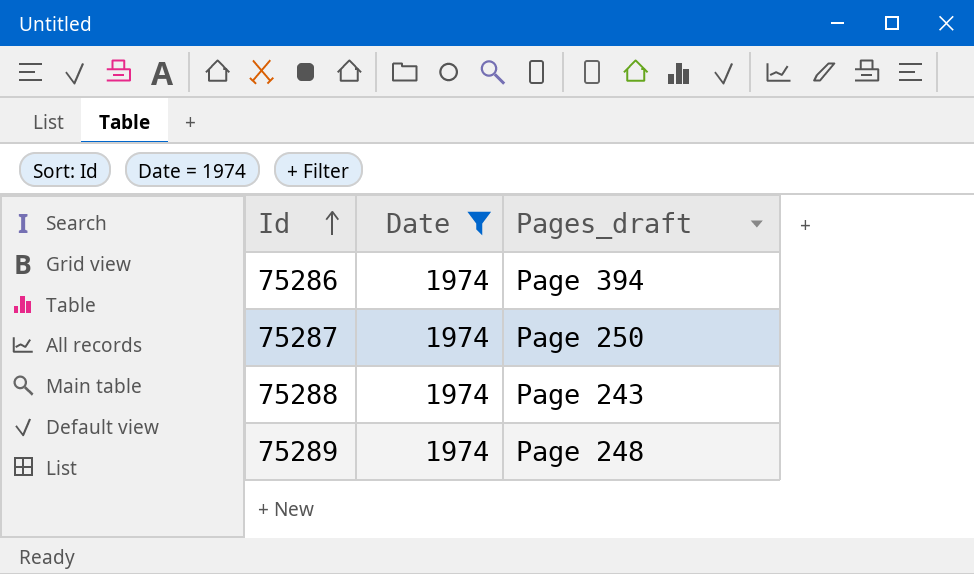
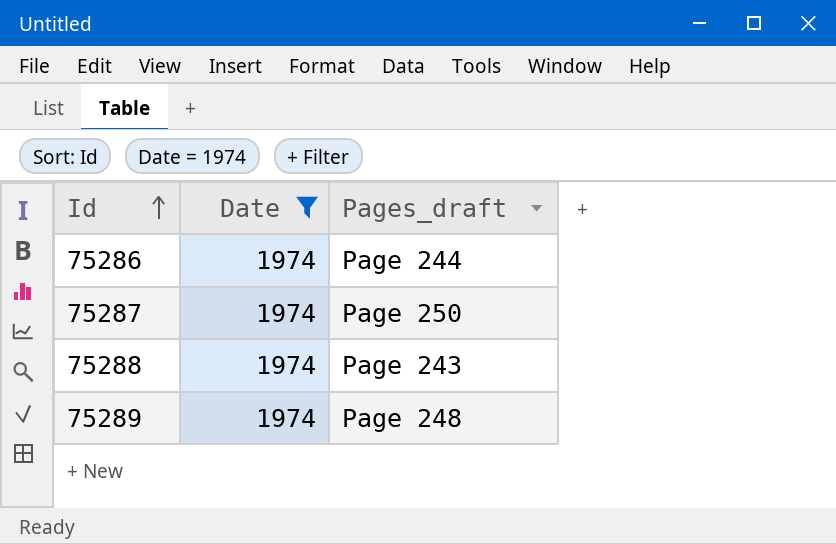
75286 | Pages_draft: Page 394 -> Page 244

